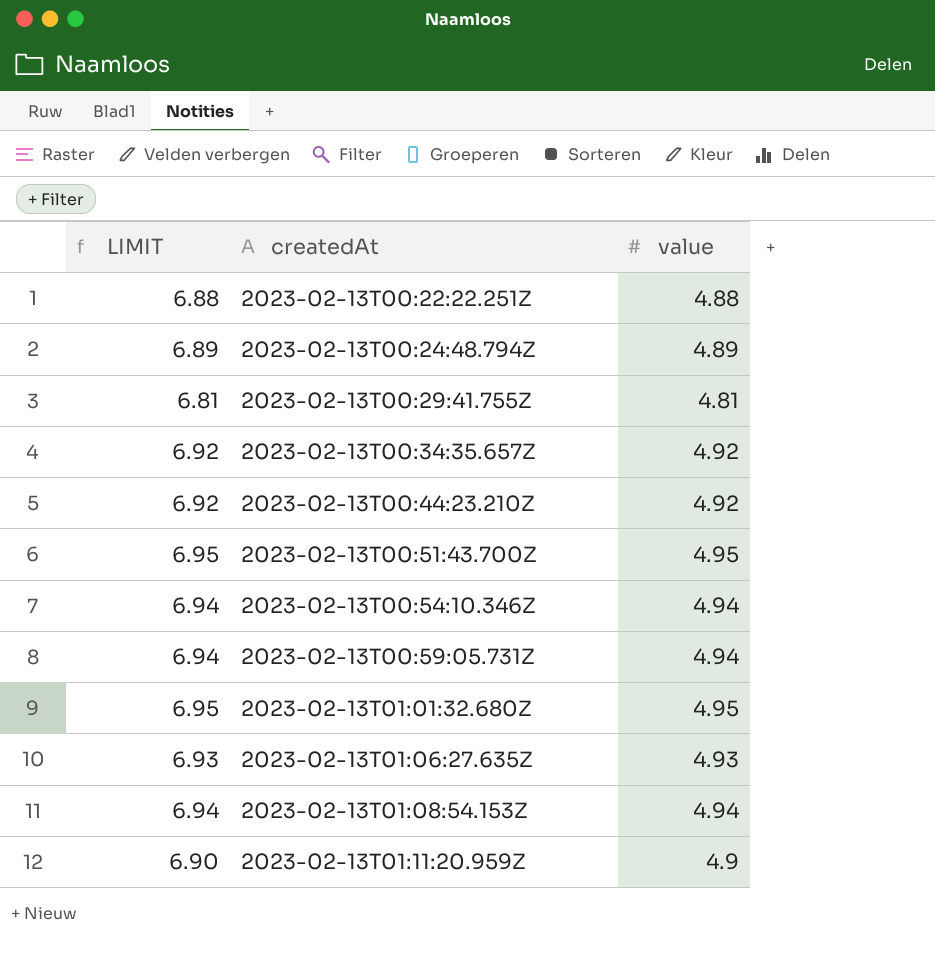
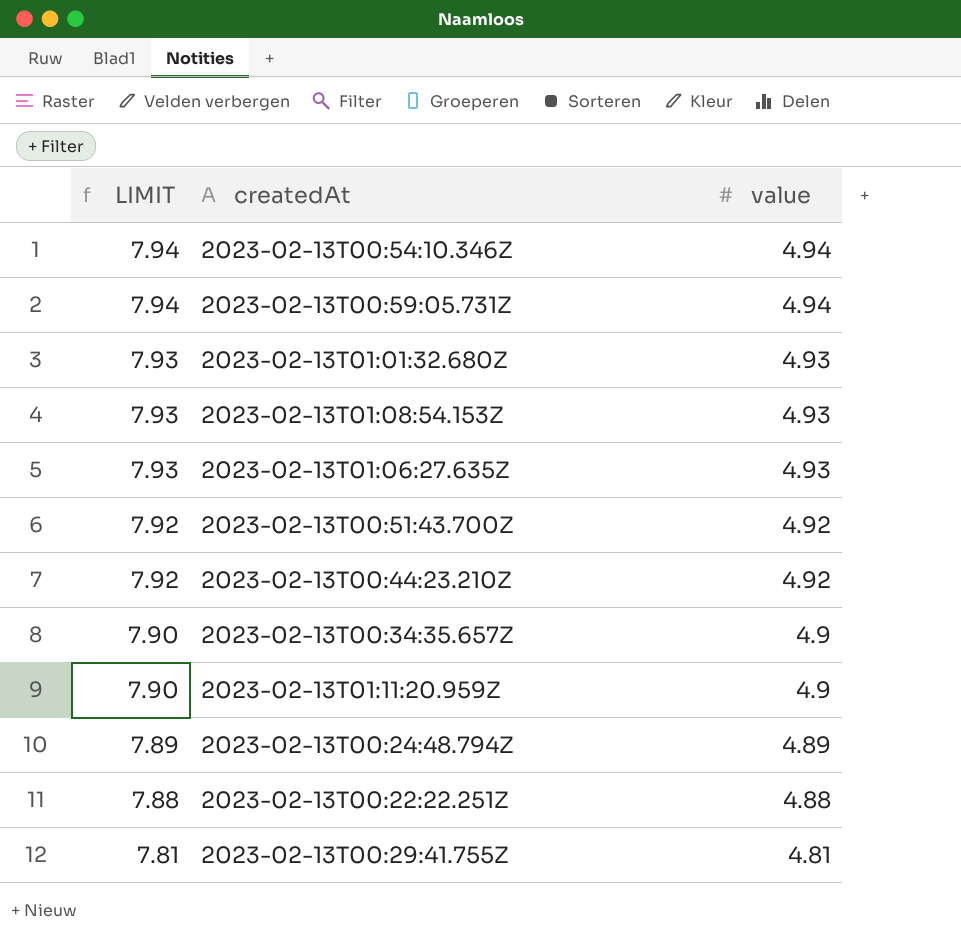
row order: createdAt ascending -> LIMIT descending
column LIMIT | formula: [value] + 2 -> [value] + 3
2023-02-13T01:01:32.680Z | value: 4.95 -> 4.93
2023-02-13T01:08:54.153Z | value: 4.94 -> 4.93
2023-02-13T00:51:43.700Z | value: 4.95 -> 4.92
2023-02-13T00:34:35.657Z | value: 4.92 -> 4.9

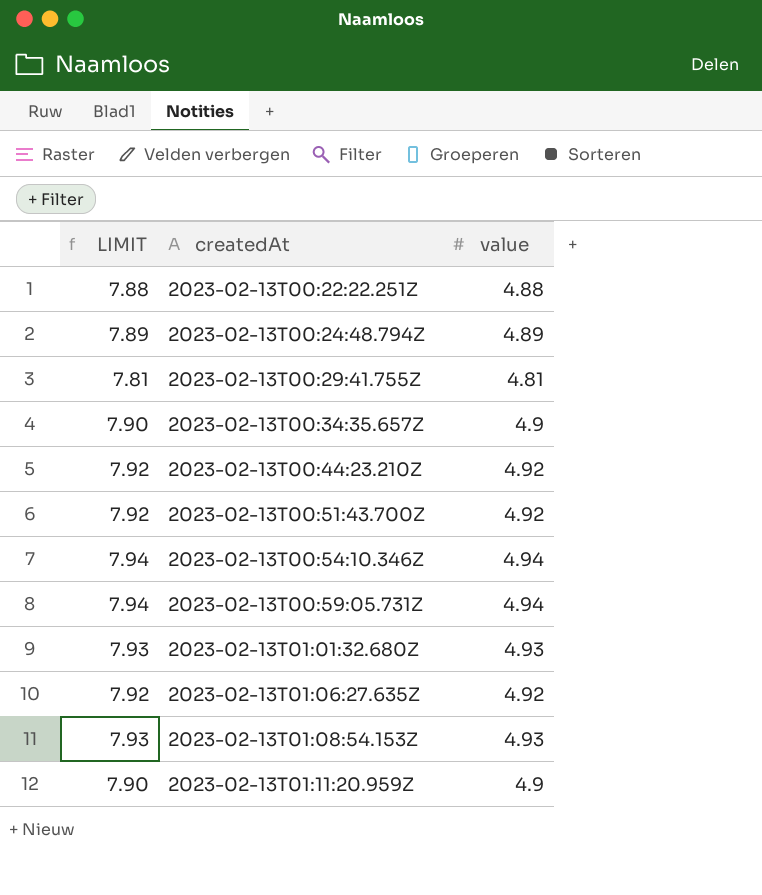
row order: LIMIT descending -> createdAt ascending
2023-02-13T01:06:27.635Z | LIMIT: 7.93 -> 7.92
2023-02-13T01:06:27.635Z | value: 4.93 -> 4.92

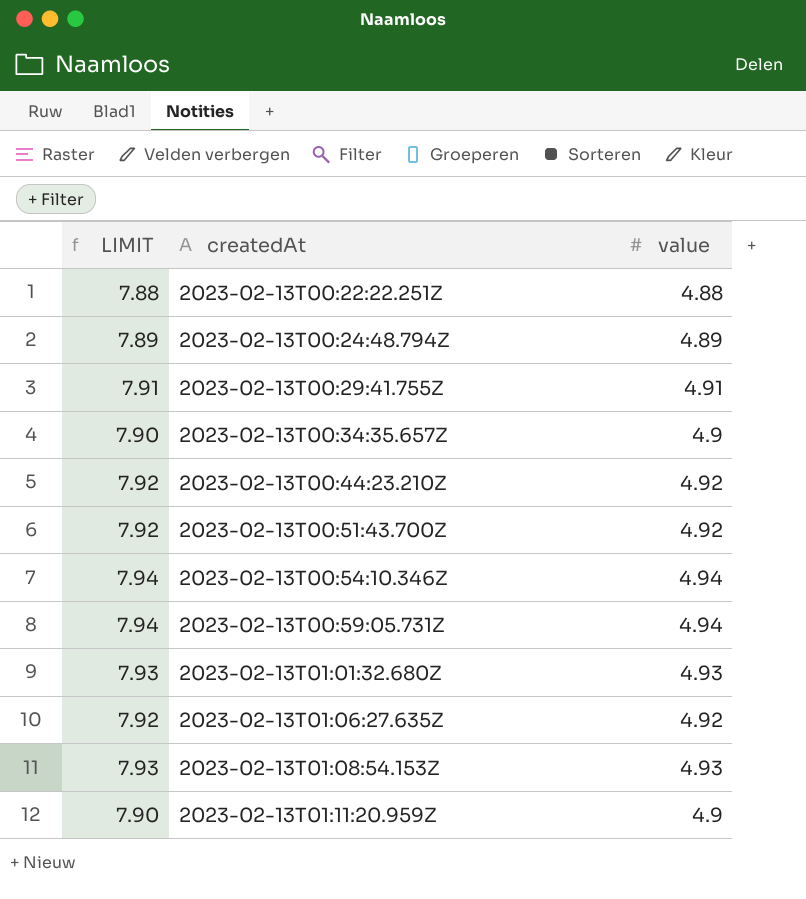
2023-02-13T00:29:41.755Z | LIMIT: 7.81 -> 7.91
2023-02-13T00:29:41.755Z | value: 4.81 -> 4.91

